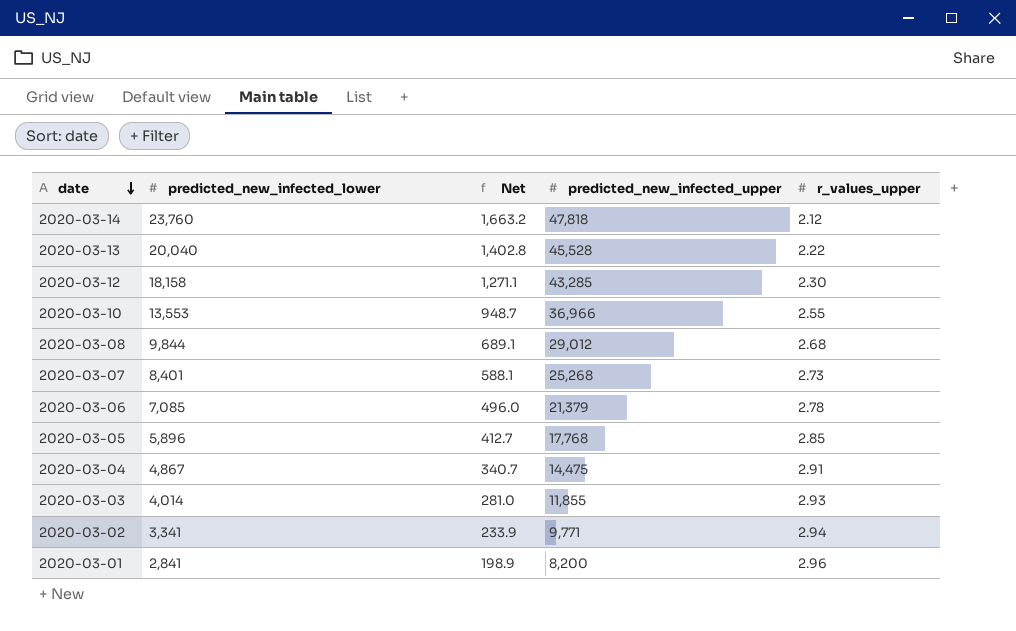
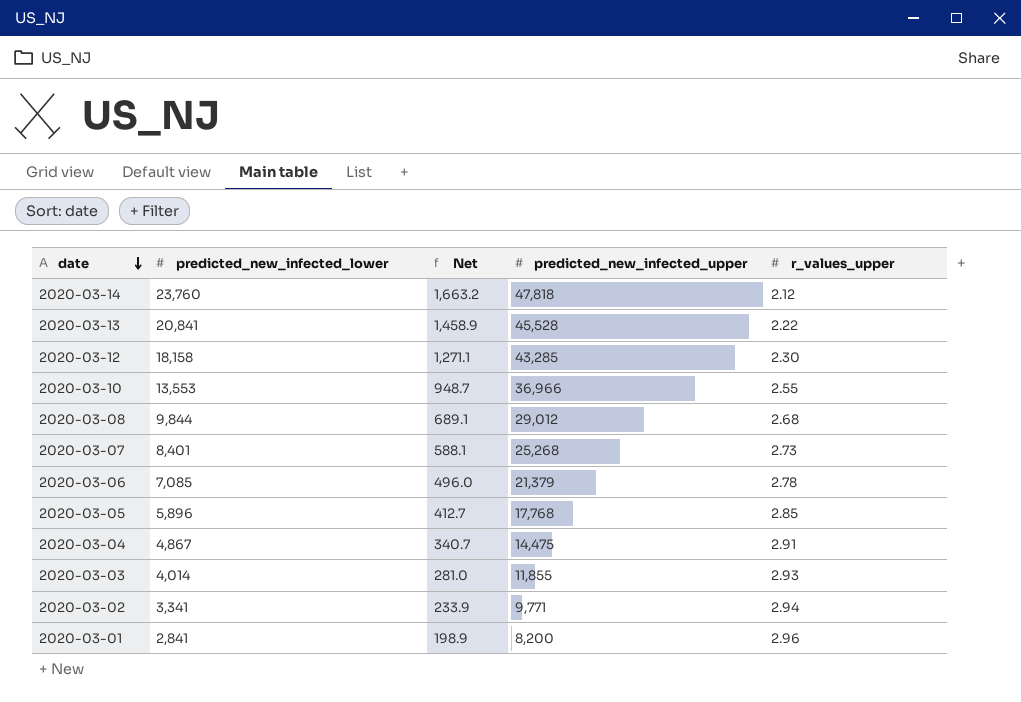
2020-03-13 | predicted_new_infected_lower: 20,040 -> 20,841
2020-03-13 | Net: 1,402.8 -> 1,458.9

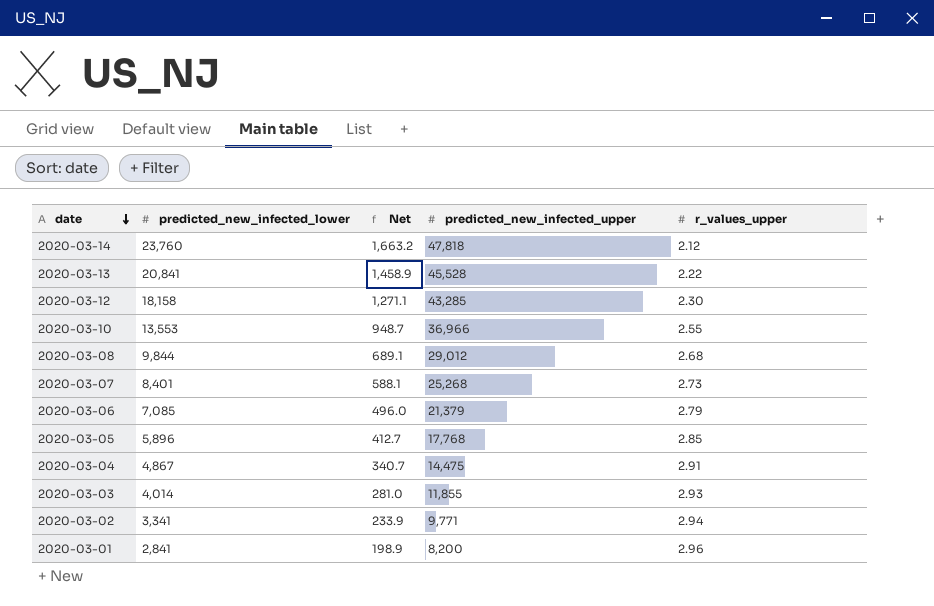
2020-03-06 | r_values_upper: 2.78 -> 2.79

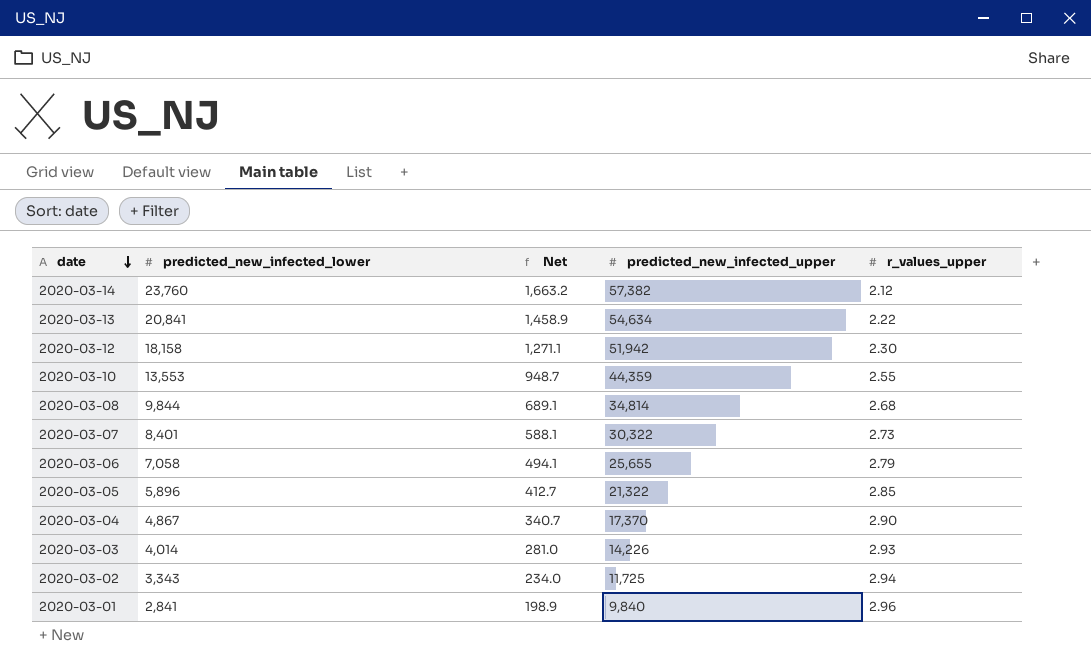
2020-03-14 | predicted_new_infected_upper: 47,818 -> 57,382
2020-03-13 | predicted_new_infected_upper: 45,528 -> 54,634
2020-03-12 | predicted_new_infected_upper: 43,285 -> 51,942
2020-03-10 | predicted_new_infected_upper: 36,966 -> 44,359
2020-03-08 | predicted_new_infected_upper: 29,012 -> 34,814
2020-03-07 | predicted_new_infected_upper: 25,268 -> 30,322
2020-03-06 | predicted_new_infected_lower: 7,085 -> 7,058
2020-03-06 | Net: 496.0 -> 494.1
2020-03-06 | predicted_new_infected_upper: 21,379 -> 25,655
2020-03-05 | predicted_new_infected_upper: 17,768 -> 21,322
2020-03-04 | predicted_new_infected_upper: 14,475 -> 17,370
2020-03-04 | r_values_upper: 2.91 -> 2.90
2020-03-03 | predicted_new_infected_upper: 11,855 -> 14,226
2020-03-02 | predicted_new_infected_lower: 3,341 -> 3,343
2020-03-02 | Net: 233.9 -> 234.0
2020-03-02 | predicted_new_infected_upper: 9,771 -> 11,725
2020-03-01 | predicted_new_infected_upper: 8,200 -> 9,840

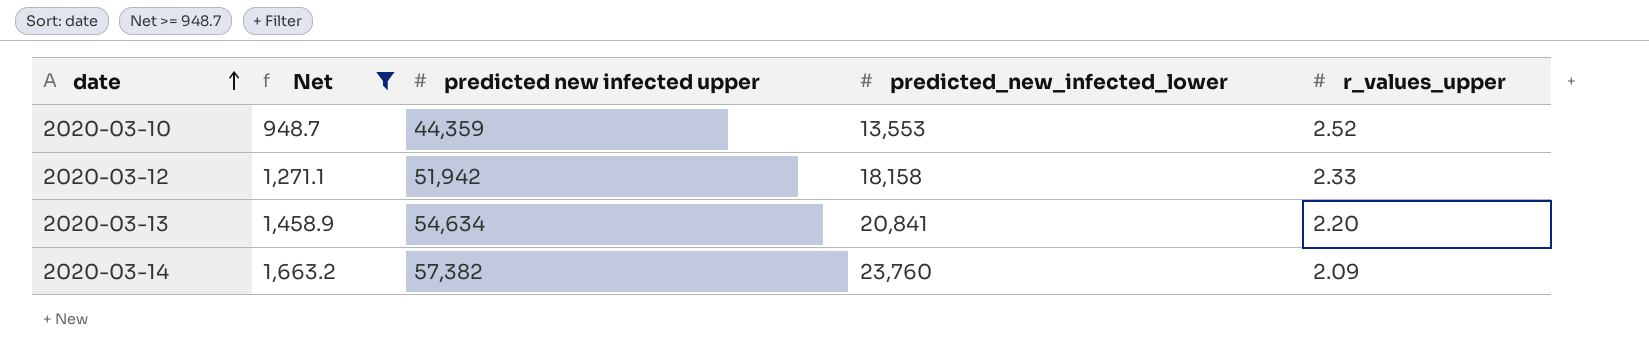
filter: none -> Net >= 948.7
row order: date descending -> date ascending
column name: predicted_new_infected_upper -> predicted new infected upper
column predicted_new_infected_lower | position: 2 -> 4
2020-03-10 | r_values_upper: 2.55 -> 2.52
2020-03-12 | r_values_upper: 2.30 -> 2.33
2020-03-13 | r_values_upper: 2.22 -> 2.20
2020-03-14 | r_values_upper: 2.12 -> 2.09

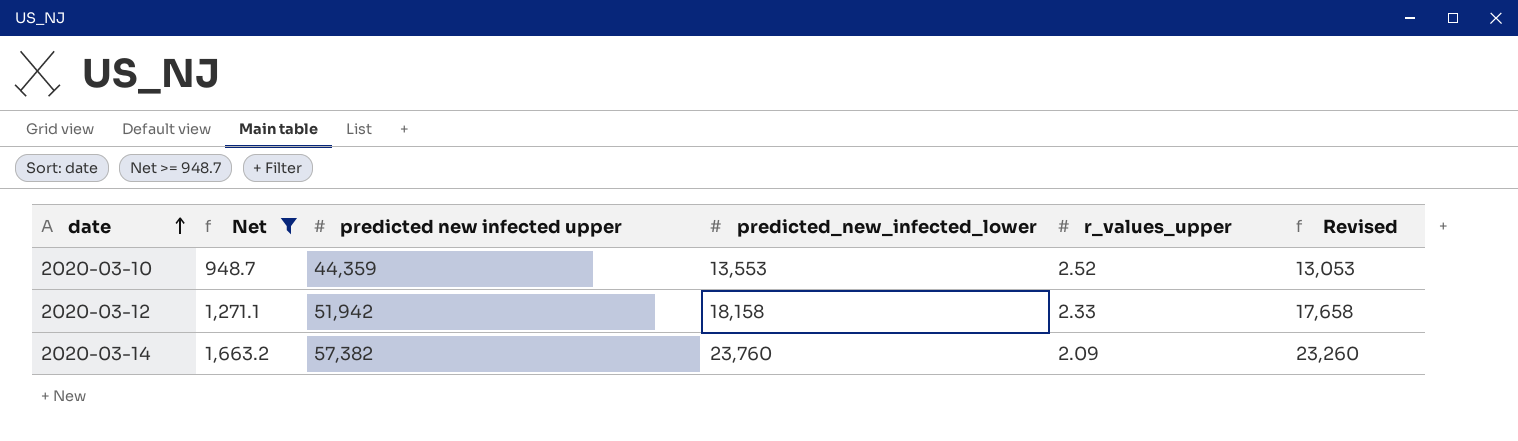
column Revised | formula: none -> [predicted_new_infected_lower] - 500
row 2020-03-13: 1,458.9 | 54,634 | 20,841 | 2.20 -> none

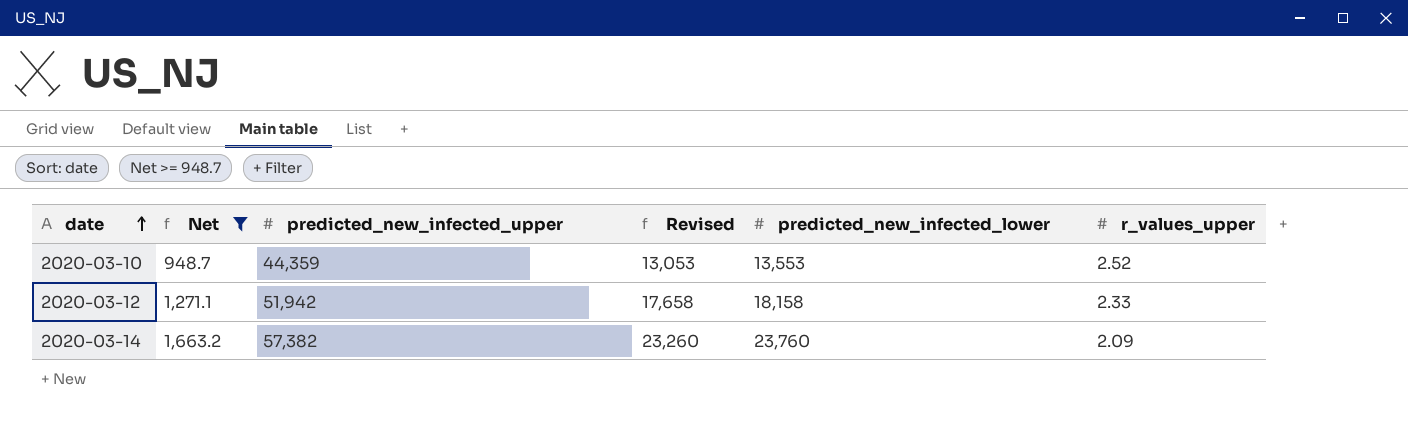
column name: predicted new infected upper -> predicted_new_infected_upper
column Revised | position: 6 -> 4

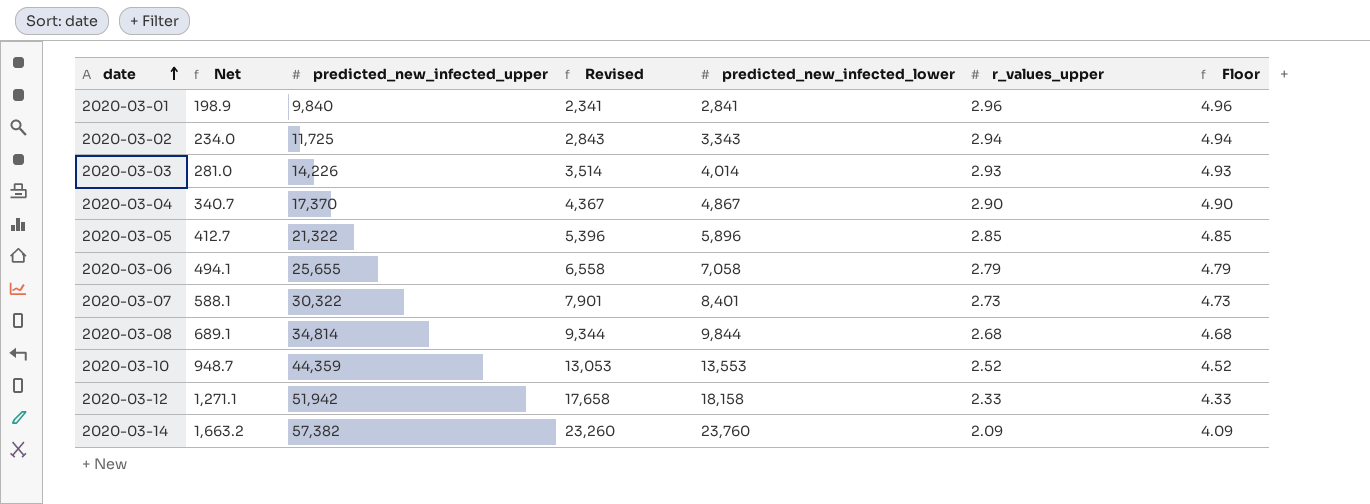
filter: Net >= 948.7 -> none
column Floor | formula: none -> [r_values_upper] + 2

